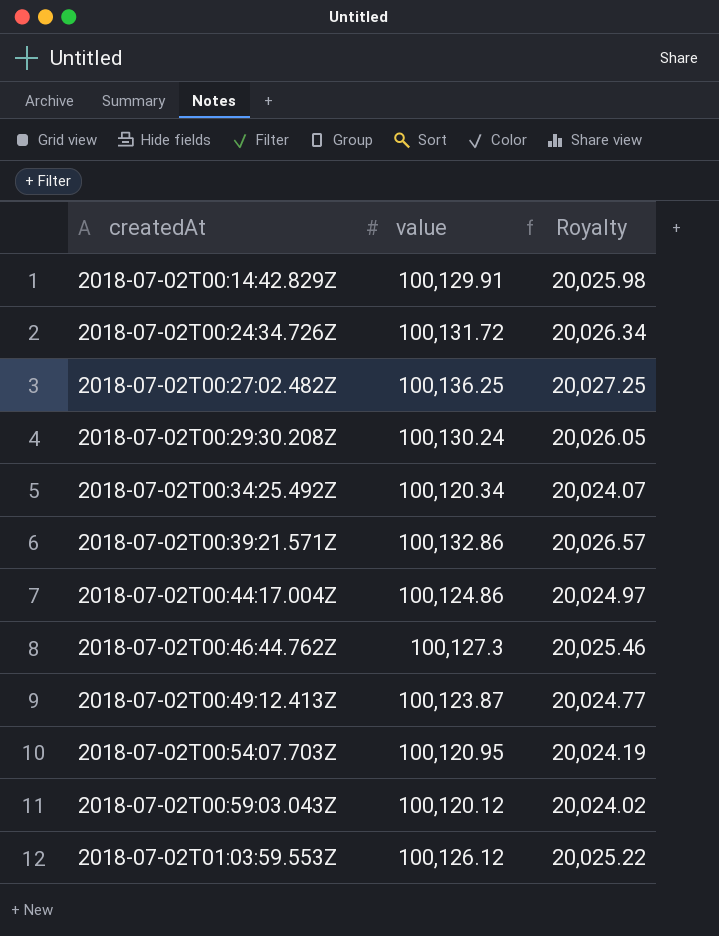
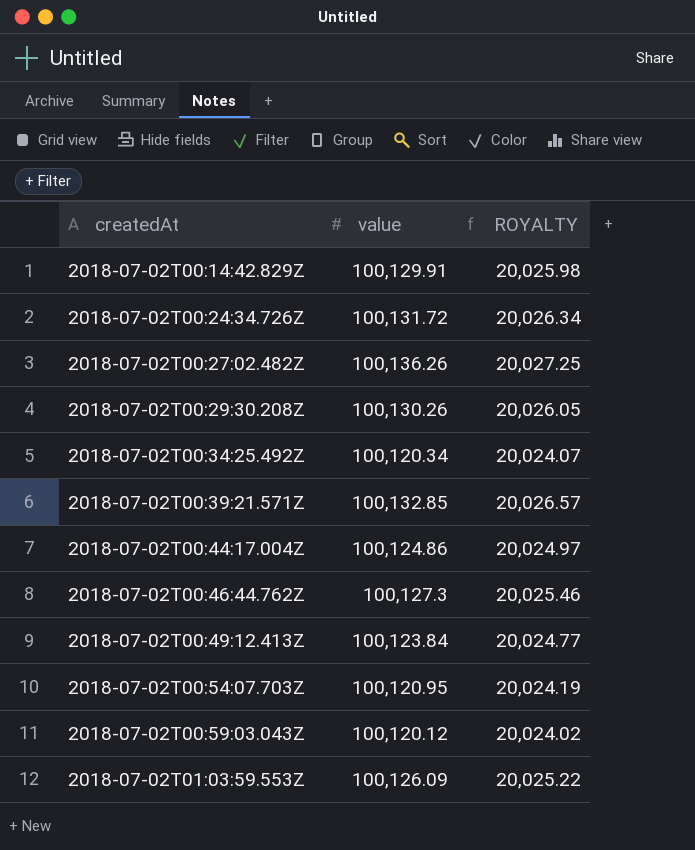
column name: Royalty -> ROYALTY
2018-07-02T00:27:02.482Z | value: 100,136.25 -> 100,136.26
2018-07-02T00:29:30.208Z | value: 100,130.24 -> 100,130.26
2018-07-02T00:39:21.571Z | value: 100,132.86 -> 100,132.85
2018-07-02T00:49:12.413Z | value: 100,123.87 -> 100,123.84
2018-07-02T01:03:59.553Z | value: 100,126.12 -> 100,126.09

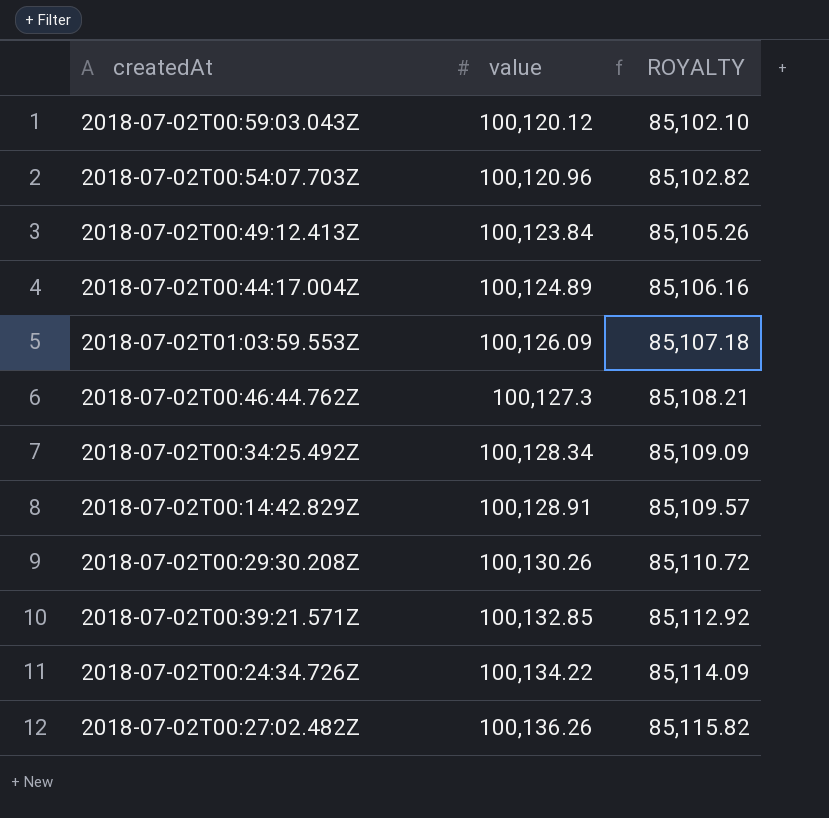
row order: createdAt ascending -> value ascending
column ROYALTY | formula: [value] * 0.2 -> [value] * 0.85
2018-07-02T00:54:07.703Z | value: 100,120.95 -> 100,120.96
2018-07-02T00:44:17.004Z | value: 100,124.86 -> 100,124.89
2018-07-02T00:34:25.492Z | value: 100,120.34 -> 100,128.34
2018-07-02T00:14:42.829Z | value: 100,129.91 -> 100,128.91
2018-07-02T00:24:34.726Z | value: 100,131.72 -> 100,134.22

